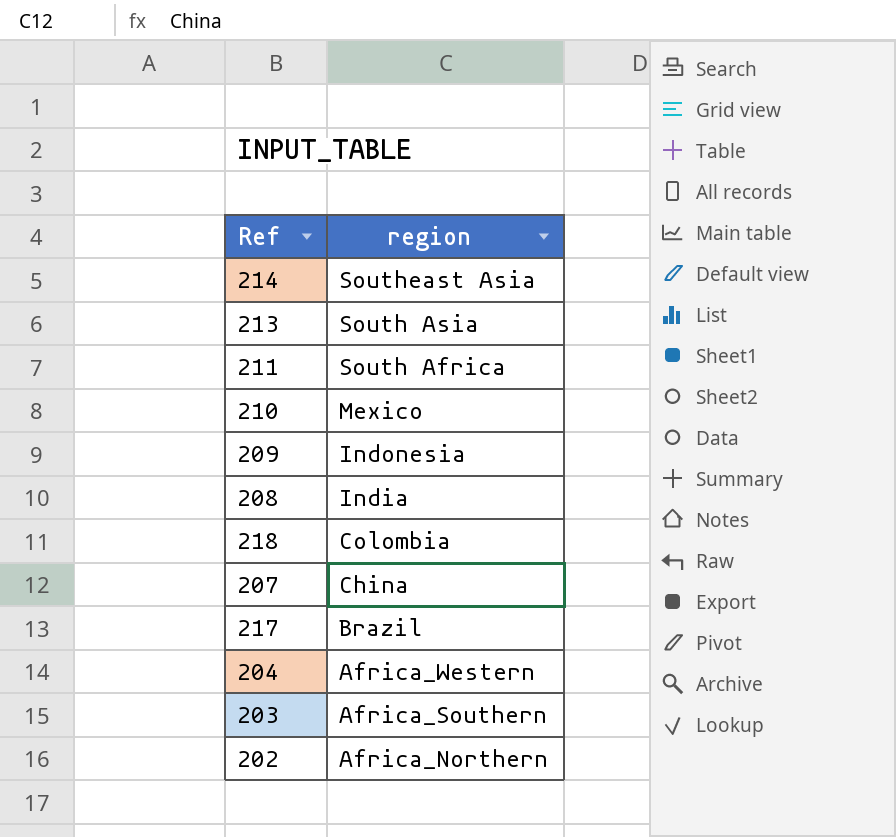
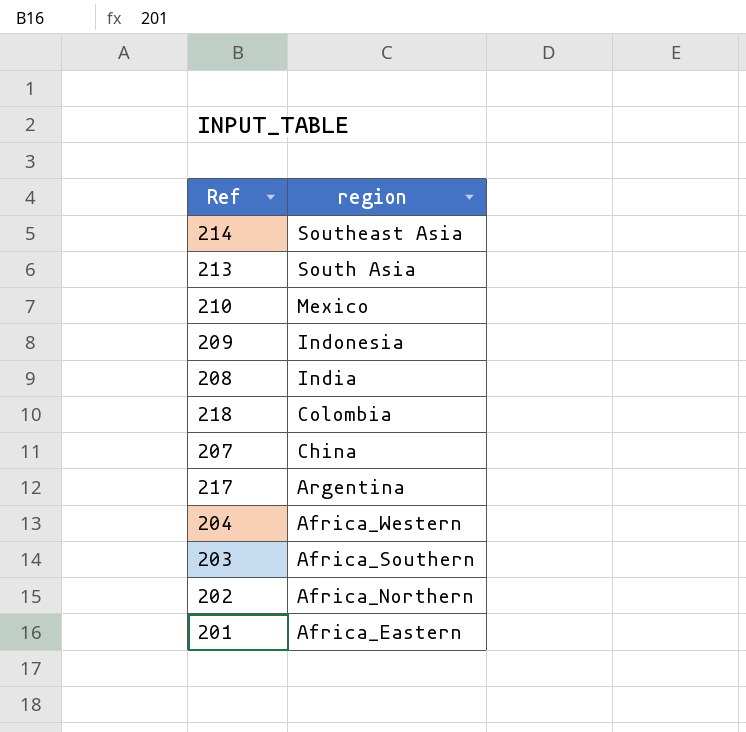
row 211: South Africa -> none
217 | region: Brazil -> Argentina
row 201: none -> Africa_Eastern

